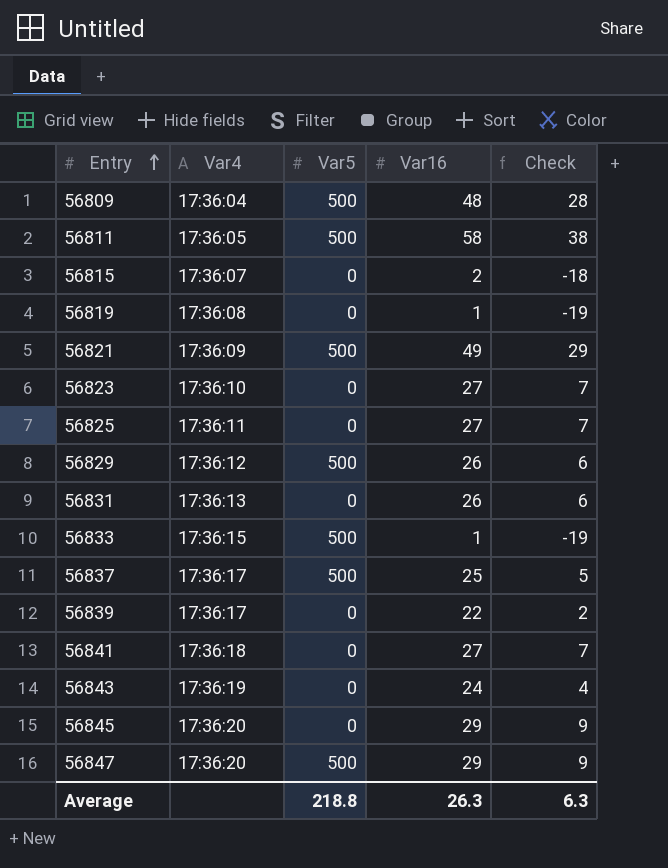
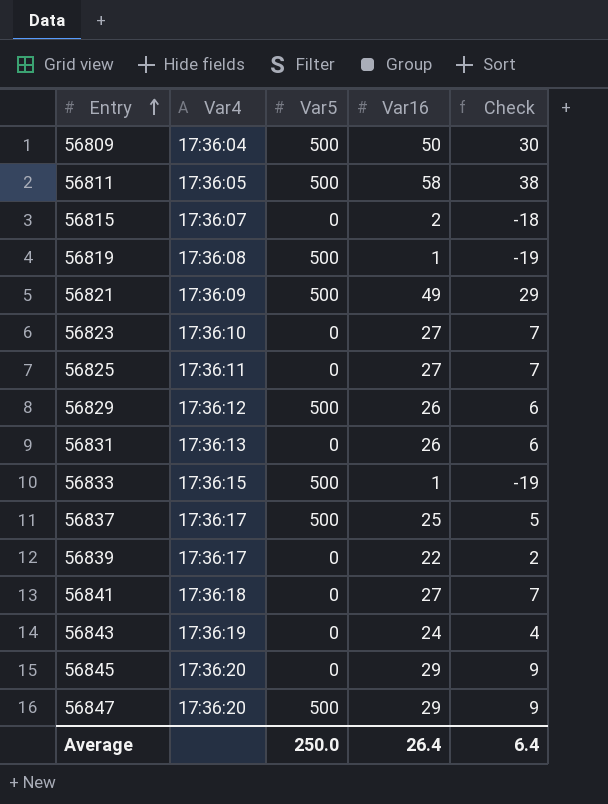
56809 | Var16: 48 -> 50
56809 | Check: 28 -> 30
56819 | Var5: 0 -> 500
Average | Var5: 218.8 -> 250.0
Average | Var16: 26.3 -> 26.4
Average | Check: 6.3 -> 6.4

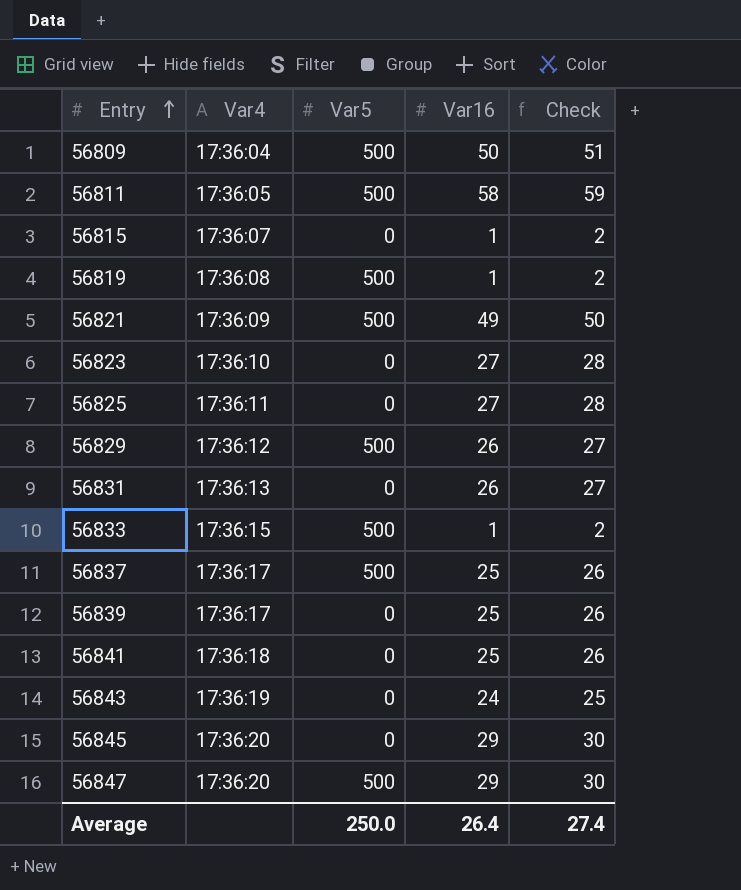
column Check | formula: [Var16] - 20 -> [Var16] + 1
56815 | Var16: 2 -> 1
56839 | Var16: 22 -> 25
56841 | Var16: 27 -> 25
Average | Check: 6.4 -> 27.4

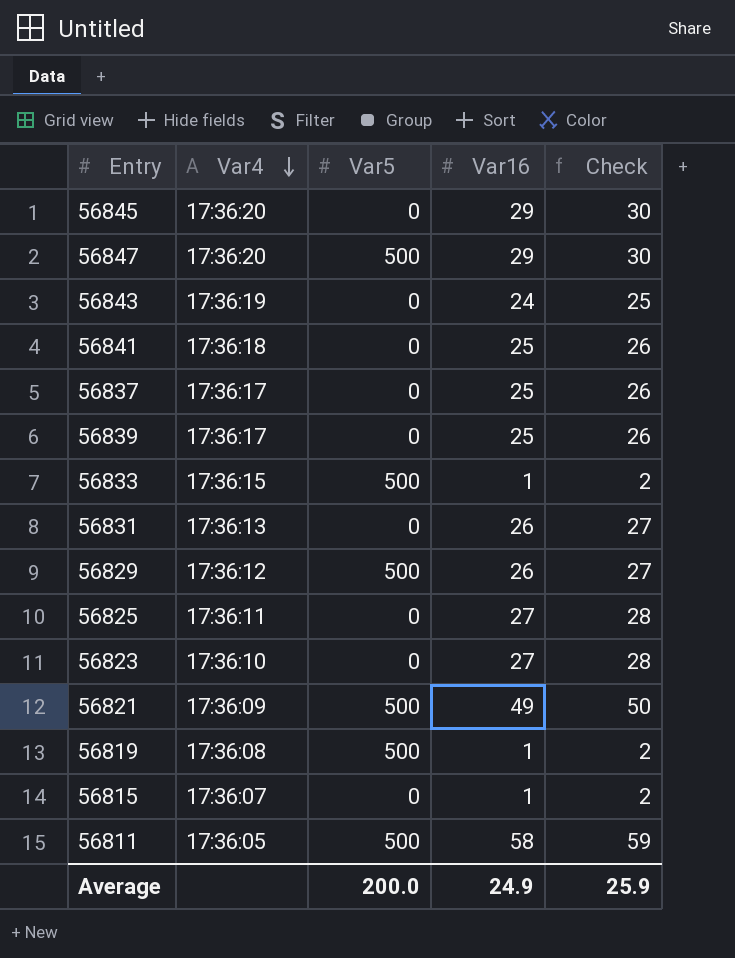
row order: Entry ascending -> Var4 descending
row 56809: 17:36:04 | 500 | 50 | 51 -> none
56837 | Var5: 500 -> 0
Average | Var5: 250.0 -> 200.0
Average | Var16: 26.4 -> 24.9
Average | Check: 27.4 -> 25.9

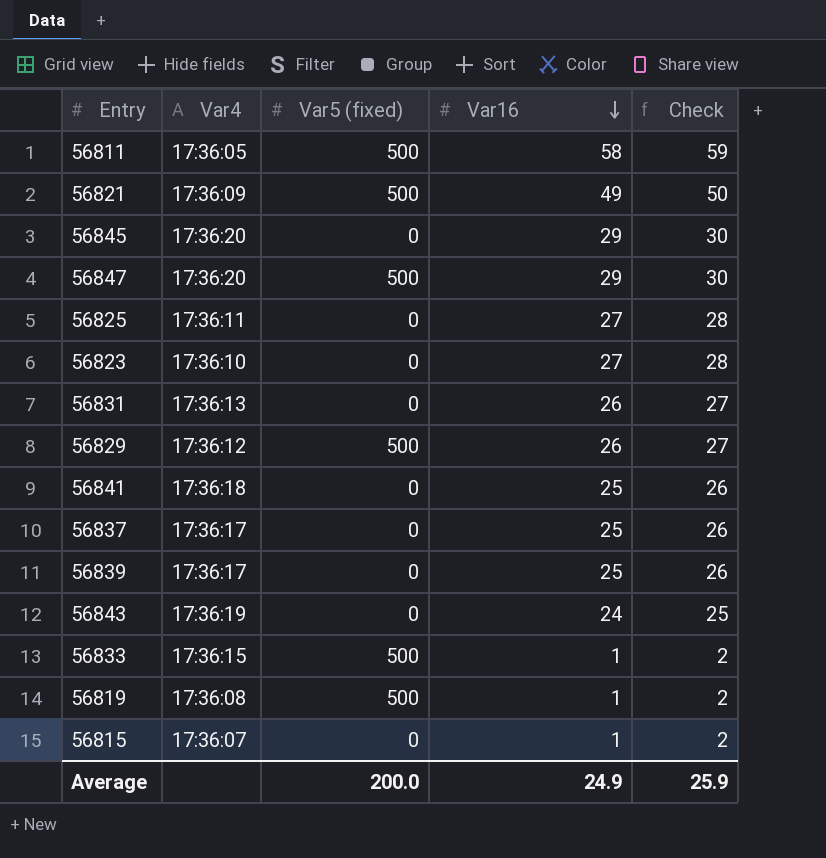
row order: Var4 descending -> Var16 descending
column name: Var5 -> Var5 (fixed)

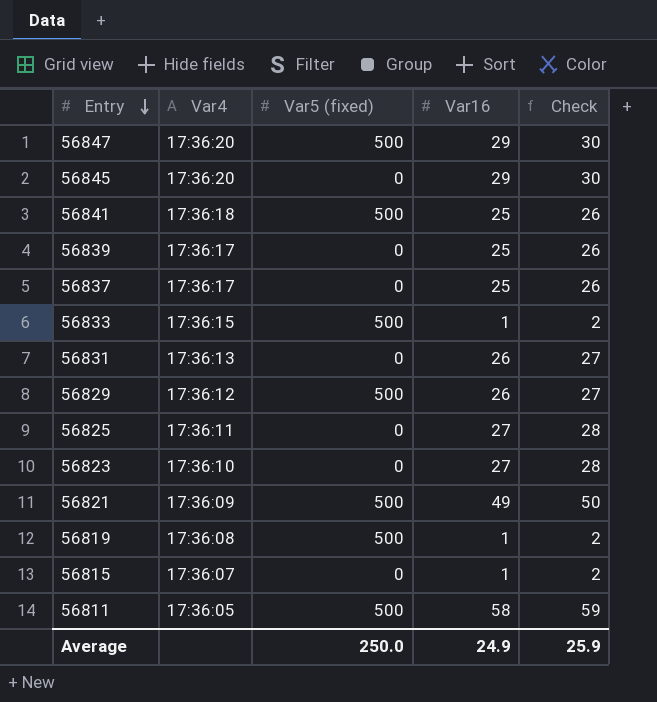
row order: Var16 descending -> Entry descending
row 56843: 17:36:19 | 0 | 24 | 25 -> none
56841 | Var5 (fixed): 0 -> 500
Average | Var5 (fixed): 200.0 -> 250.0

